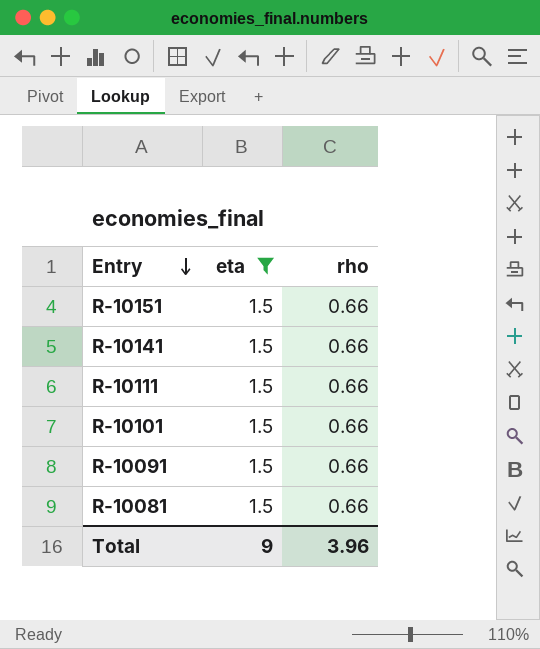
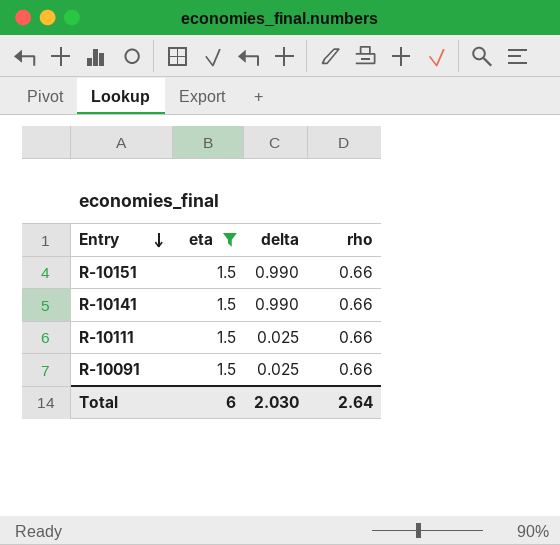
column delta | position: none -> 3
row R-10101: 1.5 | 0.66 -> none
row R-10081: 1.5 | 0.66 -> none
Total | eta: 9 -> 6
Total | rho: 3.96 -> 2.64

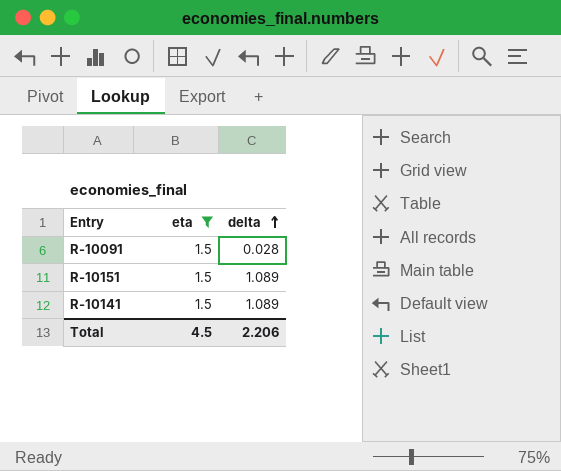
row order: Entry descending -> delta ascending
column rho | position: 4 -> none
row R-10111: 1.5 | 0.025 | 0.66 -> none
R-10091 | delta: 0.025 -> 0.028
R-10151 | delta: 0.990 -> 1.089
R-10141 | delta: 0.990 -> 1.089
Total | eta: 6 -> 4.5
Total | delta: 2.030 -> 2.206

